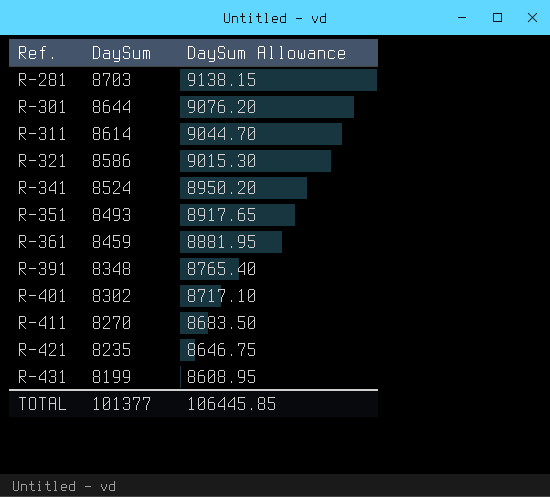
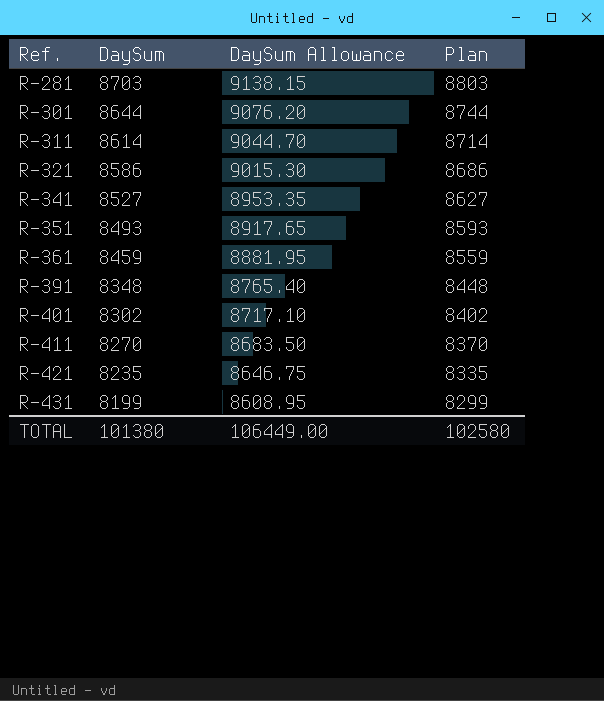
column Plan | formula: none -> [DaySum] + 100
R-341 | DaySum: 8524 -> 8527
R-341 | DaySum Allowance: 8950.20 -> 8953.35
TOTAL | DaySum: 101377 -> 101380
TOTAL | DaySum Allowance: 106445.85 -> 106449.00

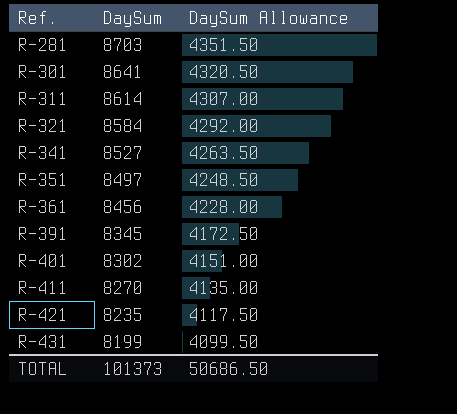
column Plan | formula: [DaySum] + 100 -> none
column DaySum Allowance | formula: [DaySum] * 1.05 -> [DaySum] * 0.5
R-301 | DaySum: 8644 -> 8641
R-321 | DaySum: 8586 -> 8584
R-351 | DaySum: 8493 -> 8497
R-361 | DaySum: 8459 -> 8456
R-391 | DaySum: 8348 -> 8345
TOTAL | DaySum: 101380 -> 101373
TOTAL | DaySum Allowance: 106449.00 -> 50686.50

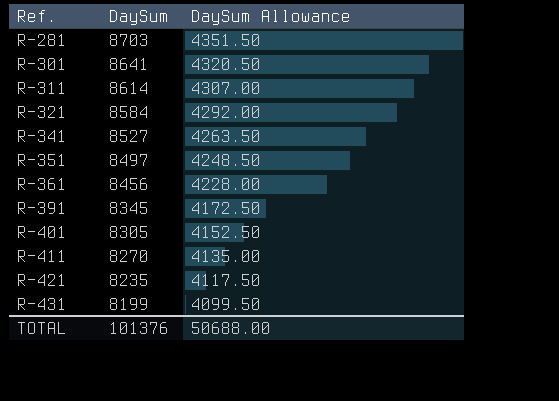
R-401 | DaySum: 8302 -> 8305
R-401 | DaySum Allowance: 4151.00 -> 4152.50
TOTAL | DaySum: 101373 -> 101376
TOTAL | DaySum Allowance: 50686.50 -> 50688.00

